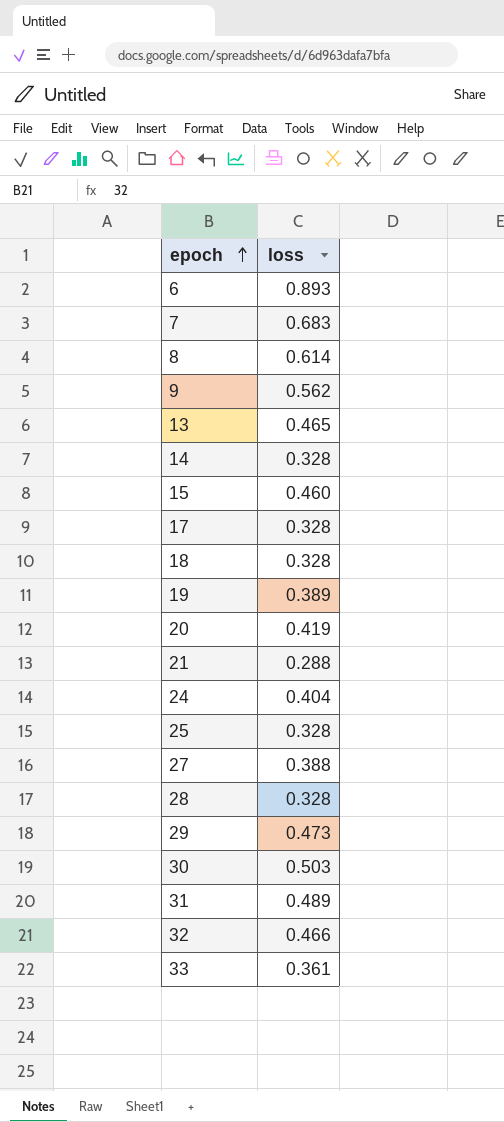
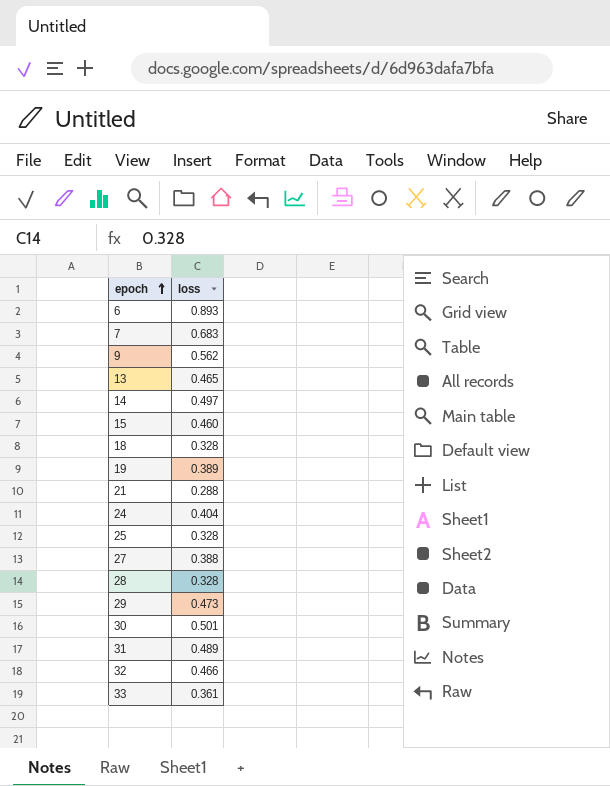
row 8: 0.614 -> none
row 17: 0.328 -> none
row 20: 0.419 -> none
14 | loss: 0.328 -> 0.497
30 | loss: 0.503 -> 0.501

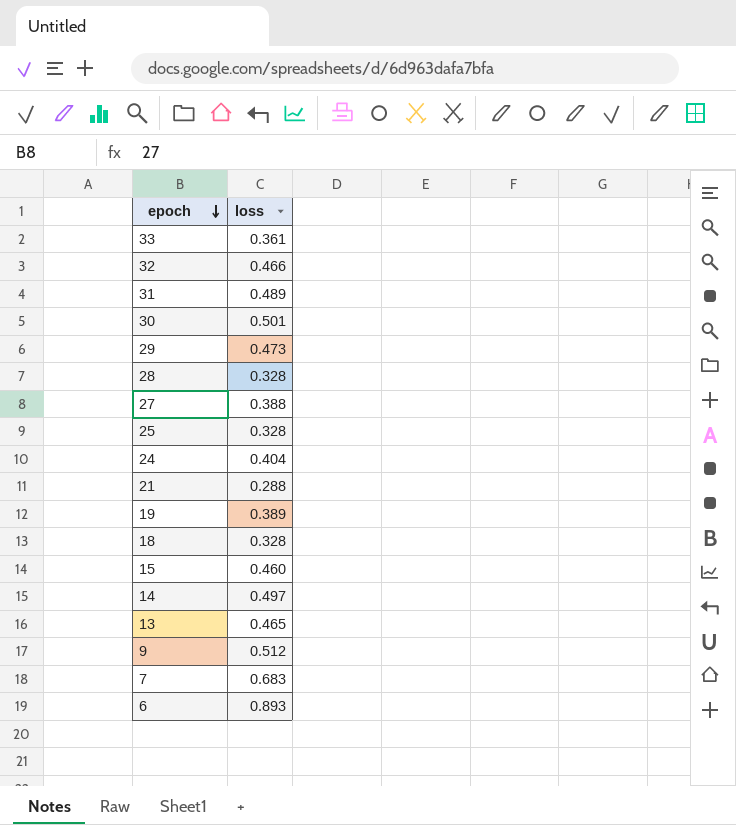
row order: epoch ascending -> epoch descending
9 | loss: 0.562 -> 0.512

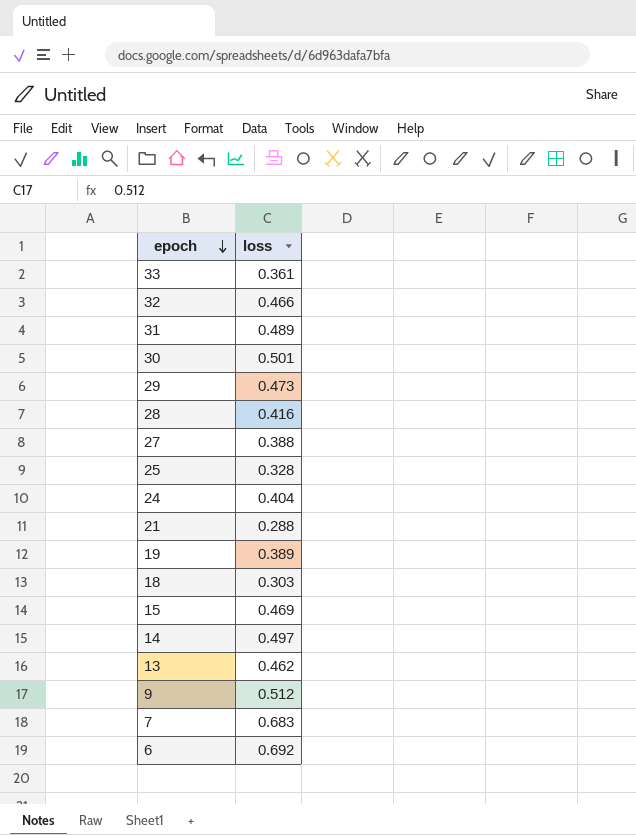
28 | loss: 0.328 -> 0.416
18 | loss: 0.328 -> 0.303
15 | loss: 0.460 -> 0.469
13 | loss: 0.465 -> 0.462
6 | loss: 0.893 -> 0.692

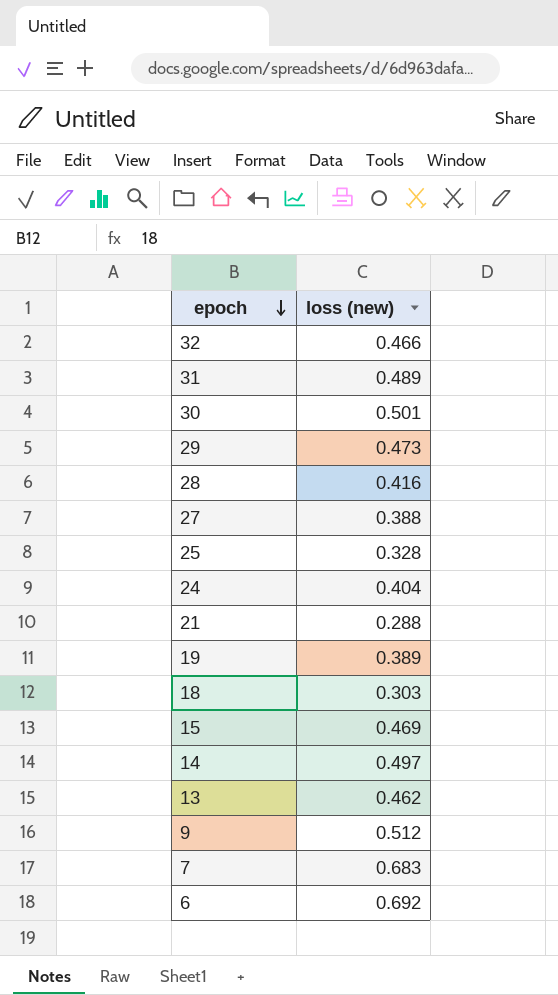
column name: loss -> loss (new)
row 33: 0.361 -> none

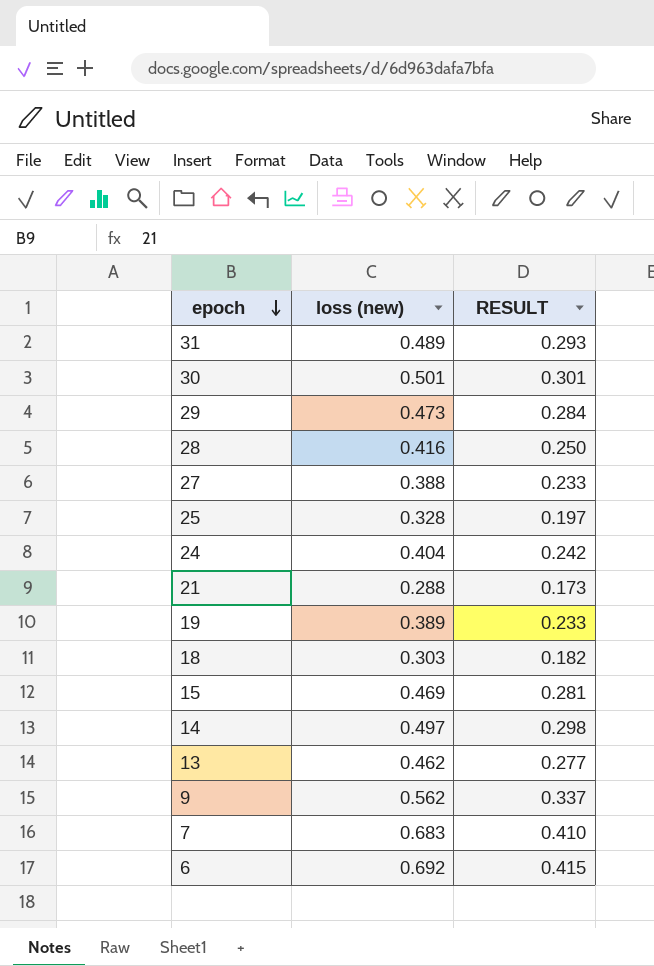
column RESULT | formula: none -> [loss (new)] * 0.6
row 32: 0.466 -> none
9 | loss (new): 0.512 -> 0.562

